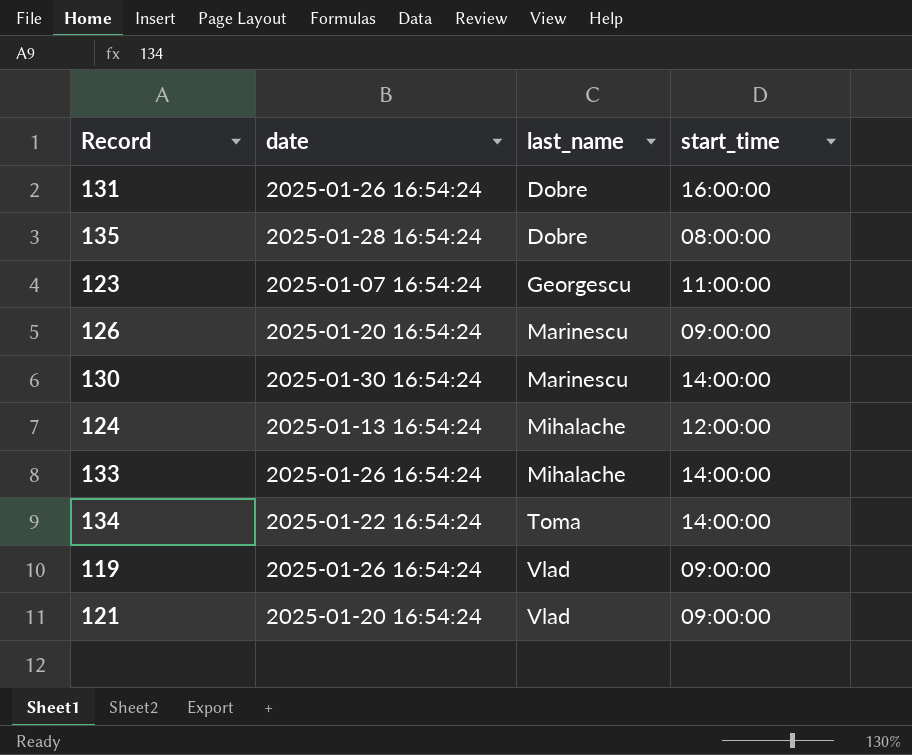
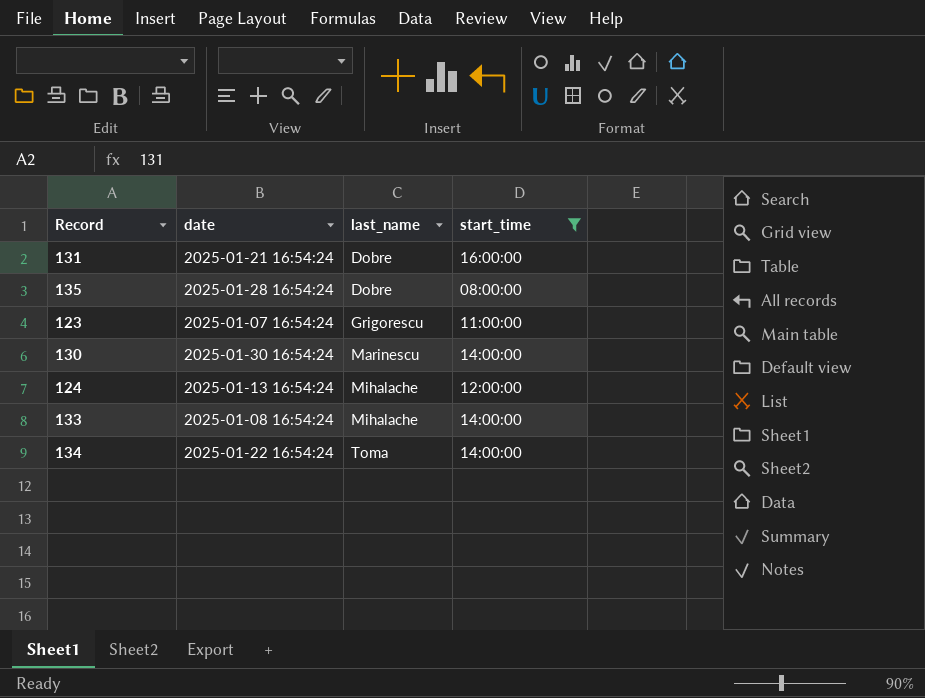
filter: none -> start_time != 09:00:00
131 | date: 2025-01-26 16:54:24 -> 2025-01-21 16:54:24
123 | last_name: Georgescu -> Grigorescu
133 | date: 2025-01-26 16:54:24 -> 2025-01-08 16:54:24

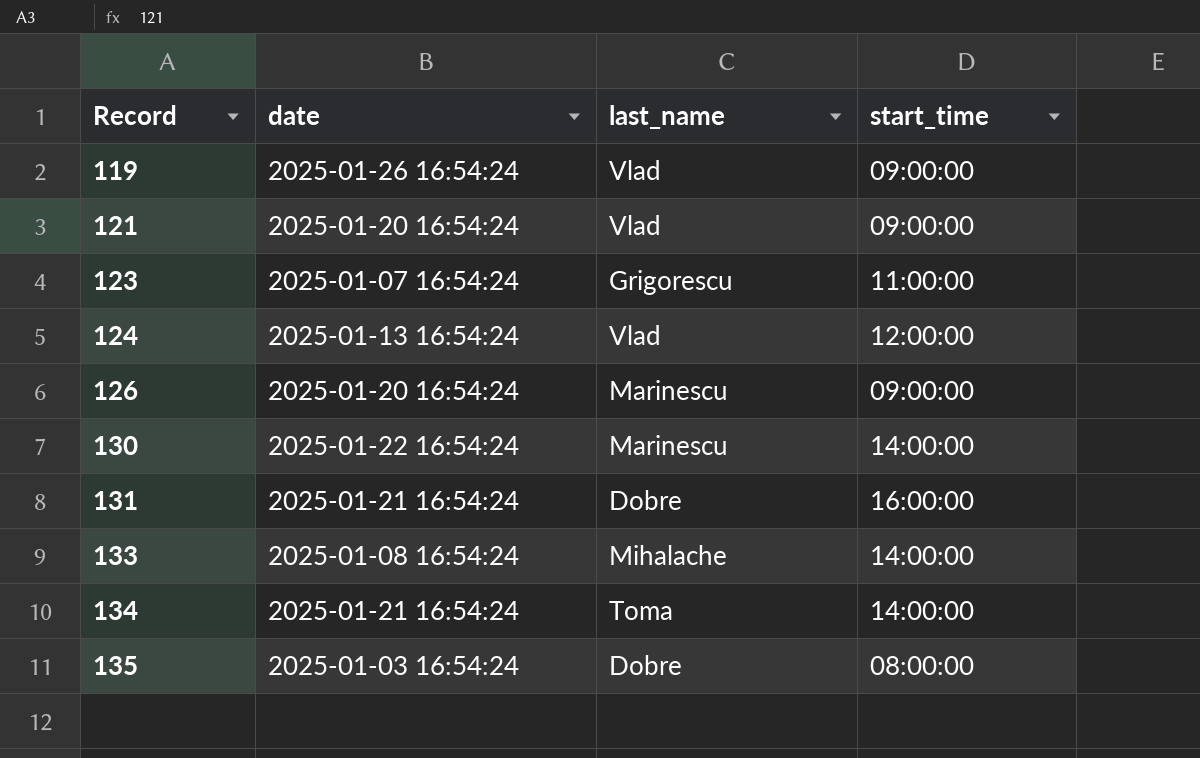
filter: start_time != 09:00:00 -> none
row order: last_name ascending -> Record ascending
124 | last_name: Mihalache -> Vlad
130 | date: 2025-01-30 16:54:24 -> 2025-01-22 16:54:24
134 | date: 2025-01-22 16:54:24 -> 2025-01-21 16:54:24
135 | date: 2025-01-28 16:54:24 -> 2025-01-03 16:54:24

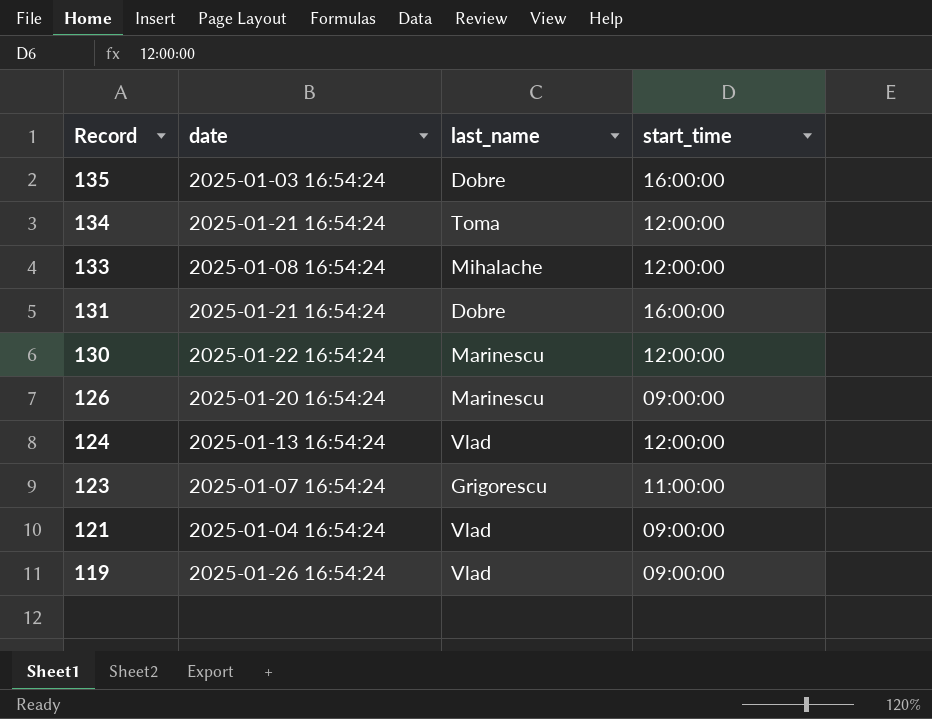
row order: Record ascending -> Record descending
135 | start_time: 08:00:00 -> 16:00:00
134 | start_time: 14:00:00 -> 12:00:00
133 | start_time: 14:00:00 -> 12:00:00
130 | start_time: 14:00:00 -> 12:00:00
121 | date: 2025-01-20 16:54:24 -> 2025-01-04 16:54:24

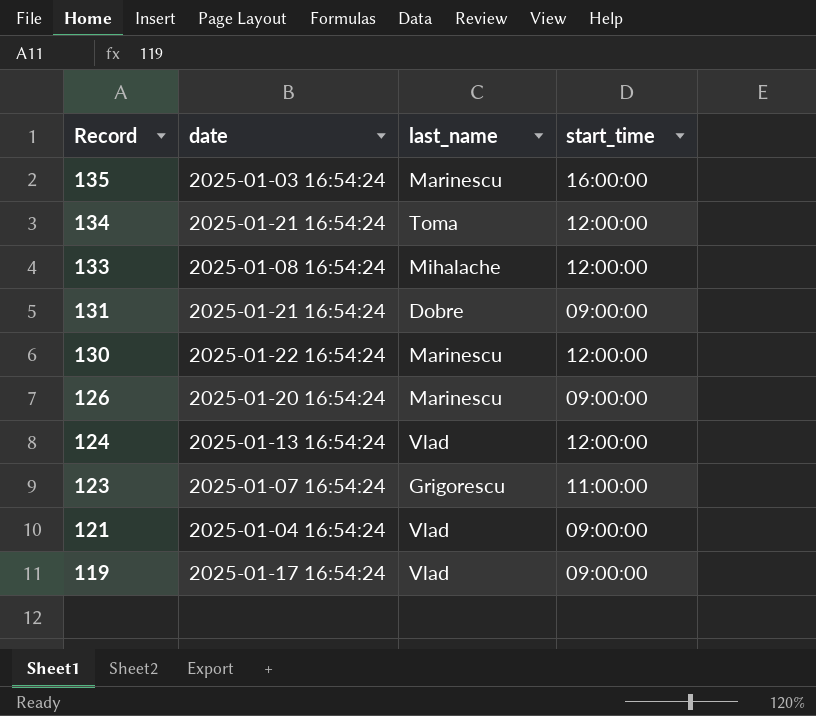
135 | last_name: Dobre -> Marinescu
131 | start_time: 16:00:00 -> 09:00:00
119 | date: 2025-01-26 16:54:24 -> 2025-01-17 16:54:24

